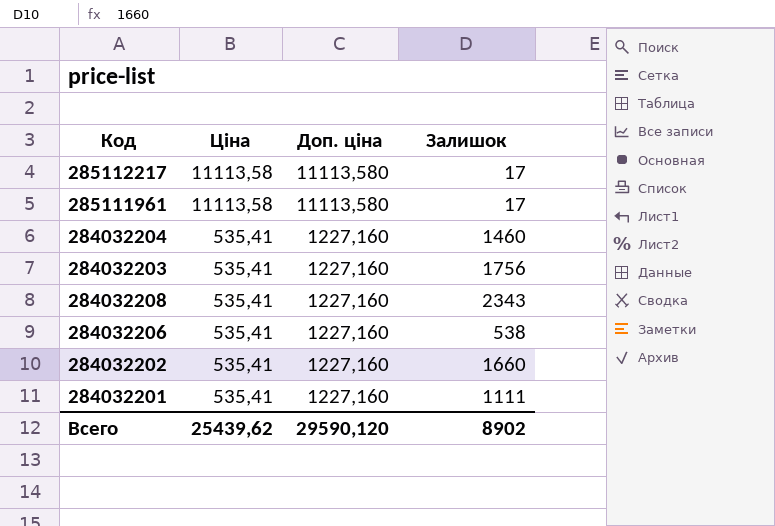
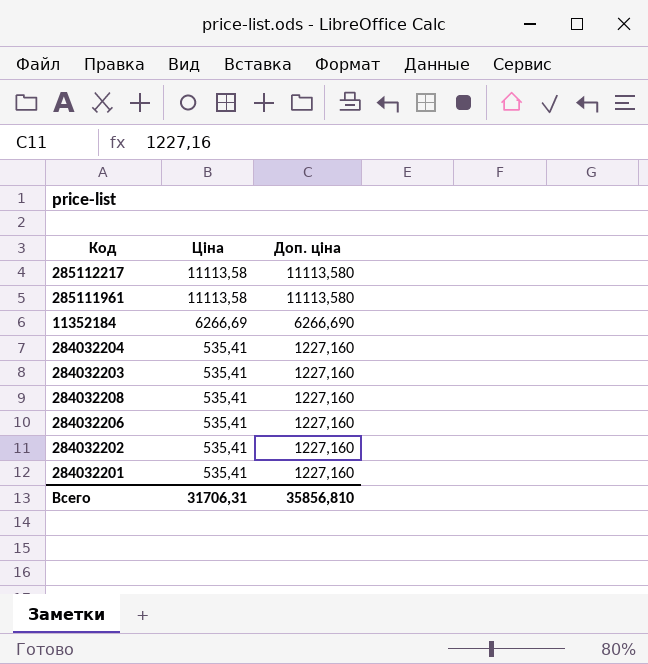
column Залишок | position: 4 -> none
row 11352184: none -> 6266,69 | 6266,690
Всего | Ціна: 25439,62 -> 31706,31
Всего | Доп. ціна: 29590,120 -> 35856,810

